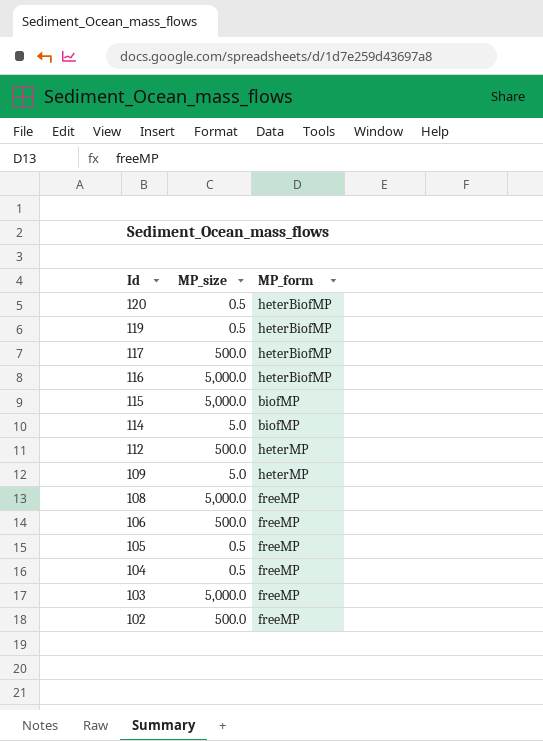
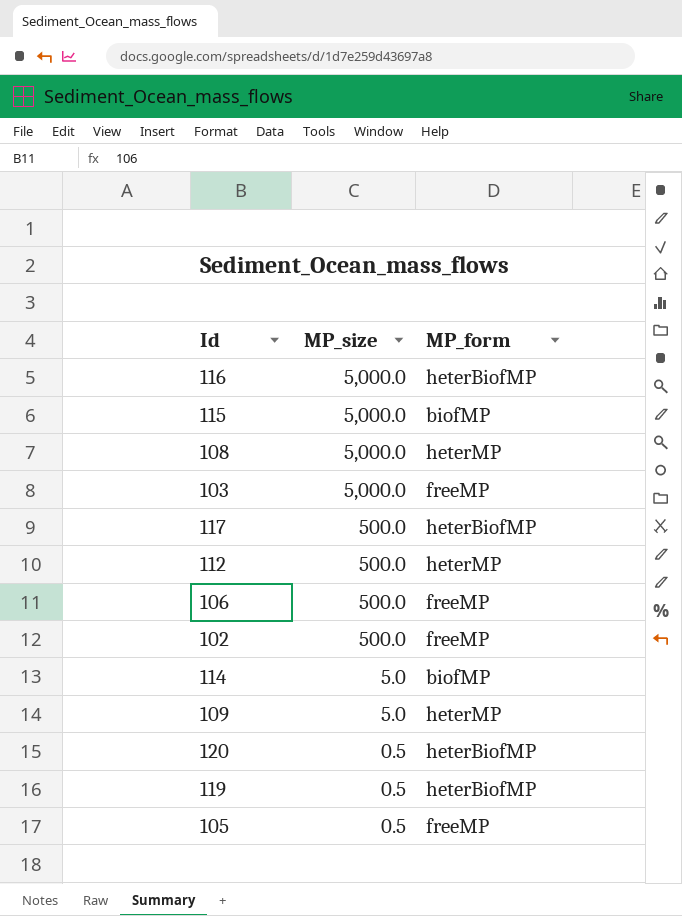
row order: Id descending -> MP_size descending
row 104: 0.5 | freeMP -> none
108 | MP_form: freeMP -> heterMP

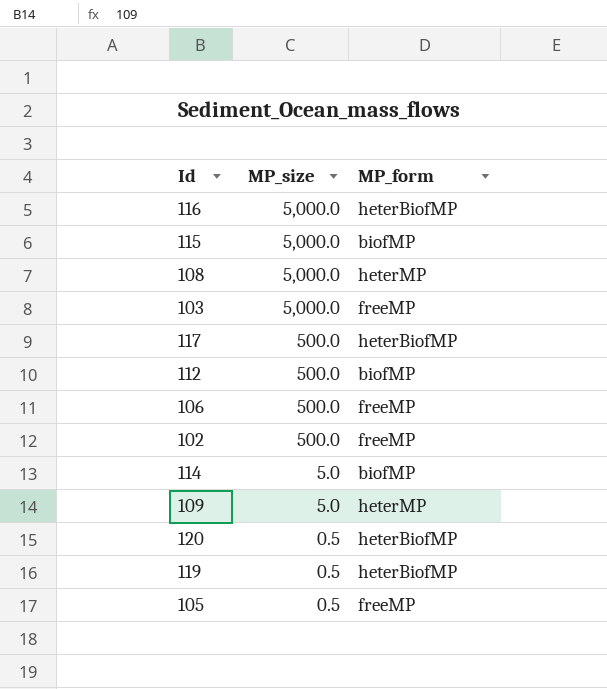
112 | MP_form: heterMP -> biofMP

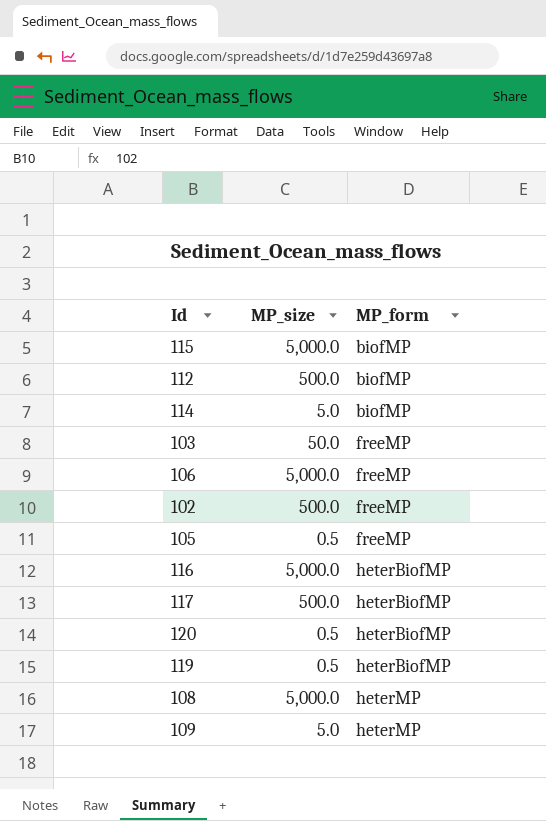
row order: MP_size descending -> MP_form ascending
103 | MP_size: 5,000.0 -> 50.0
106 | MP_size: 500.0 -> 5,000.0

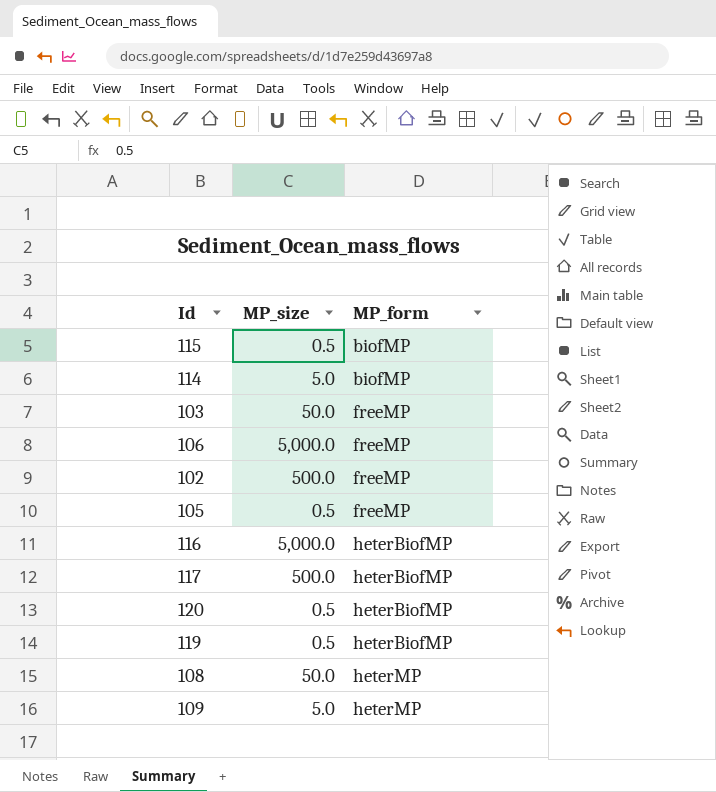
row 112: 500.0 | biofMP -> none
115 | MP_size: 5,000.0 -> 0.5
108 | MP_size: 5,000.0 -> 50.0

